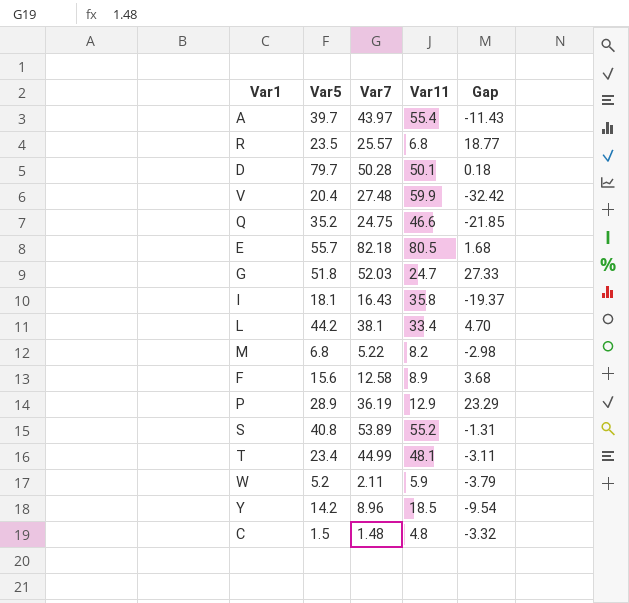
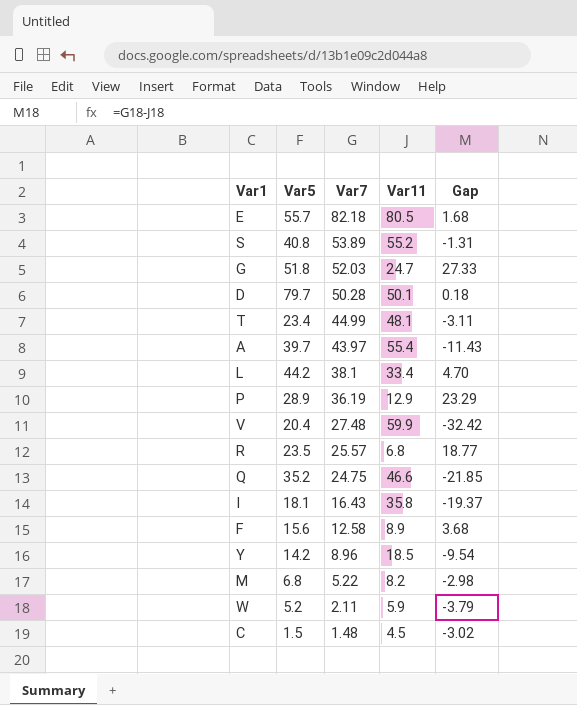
row order: none -> Var7 descending
C | Var11: 4.8 -> 4.5
C | Gap: -3.32 -> -3.02

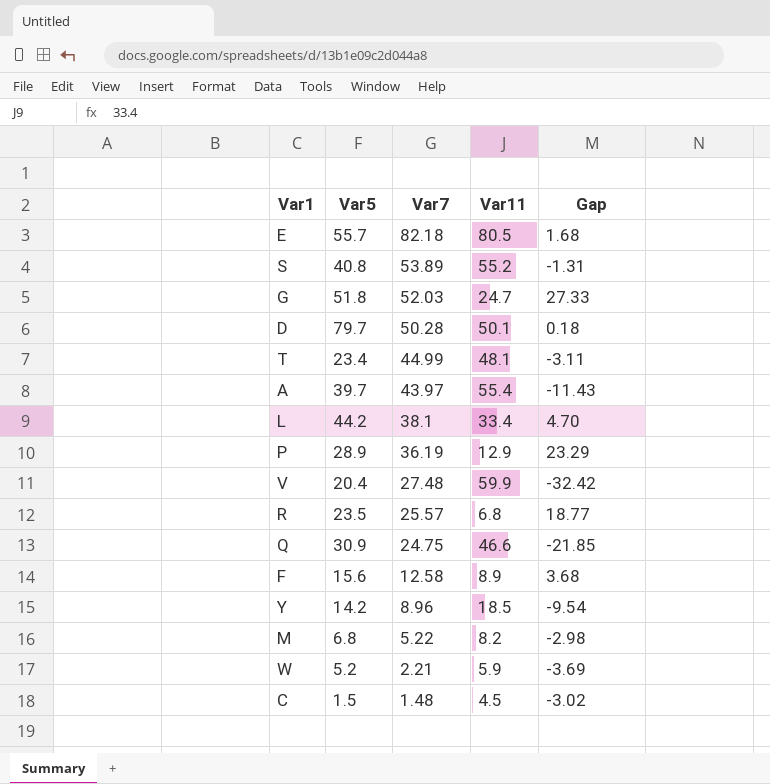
row I: 18.1 | 16.43 | 35.8 | -19.37 -> none
Q | Var5: 35.2 -> 30.9
W | Var7: 2.11 -> 2.21
W | Gap: -3.79 -> -3.69

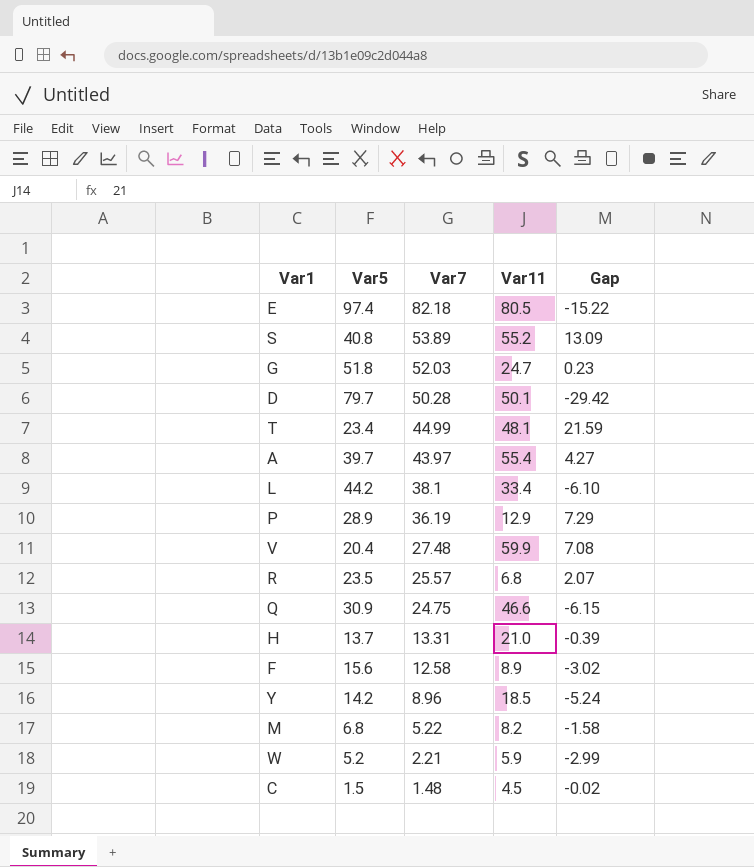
column Gap | formula: [Var7] - [Var11] -> [Var7] - [Var5]
E | Var5: 55.7 -> 97.4
row H: none -> 13.7 | 13.31 | 21.0 | -0.39

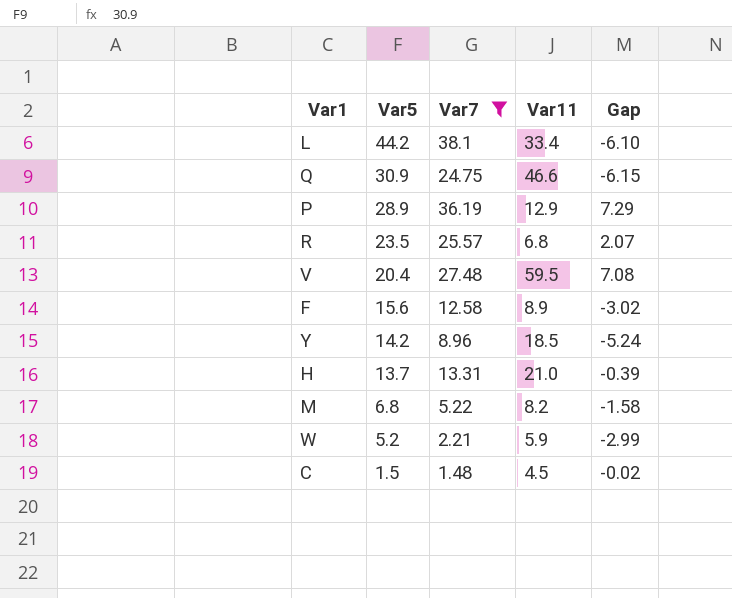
filter: none -> Var7 <= 38.1
row order: Var7 descending -> Var5 descending
V | Var11: 59.9 -> 59.5

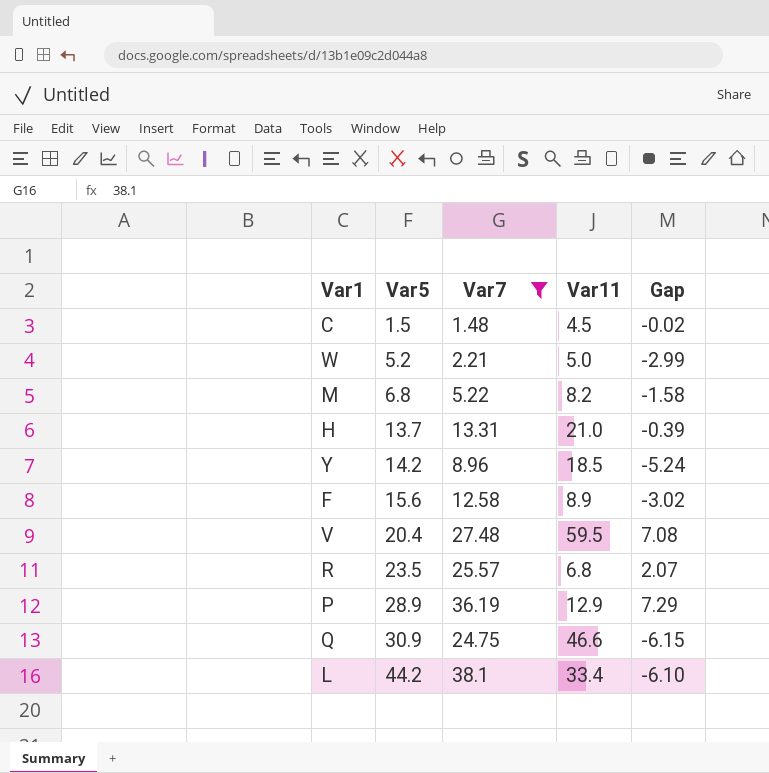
row order: Var5 descending -> Var5 ascending
W | Var11: 5.9 -> 5.0

